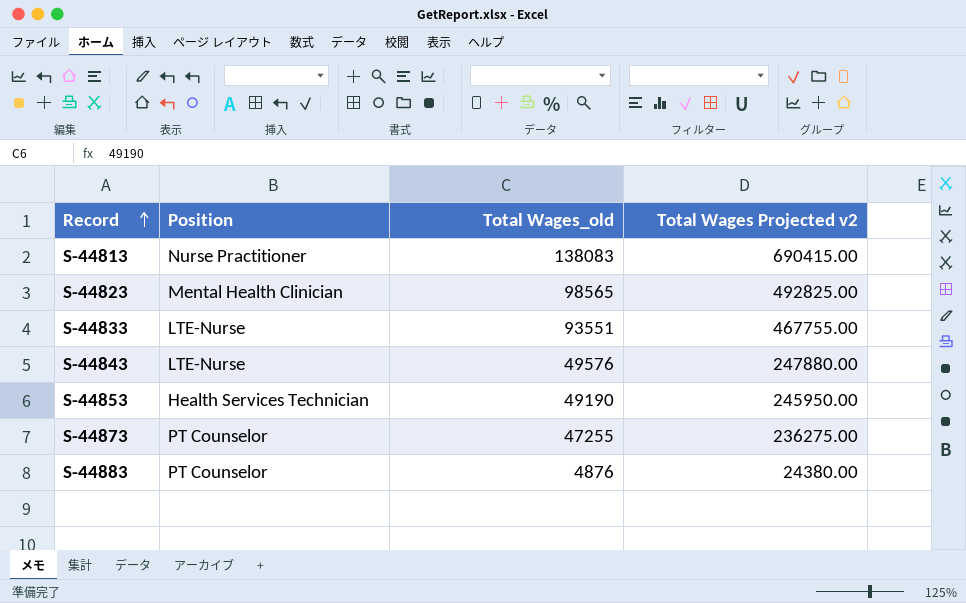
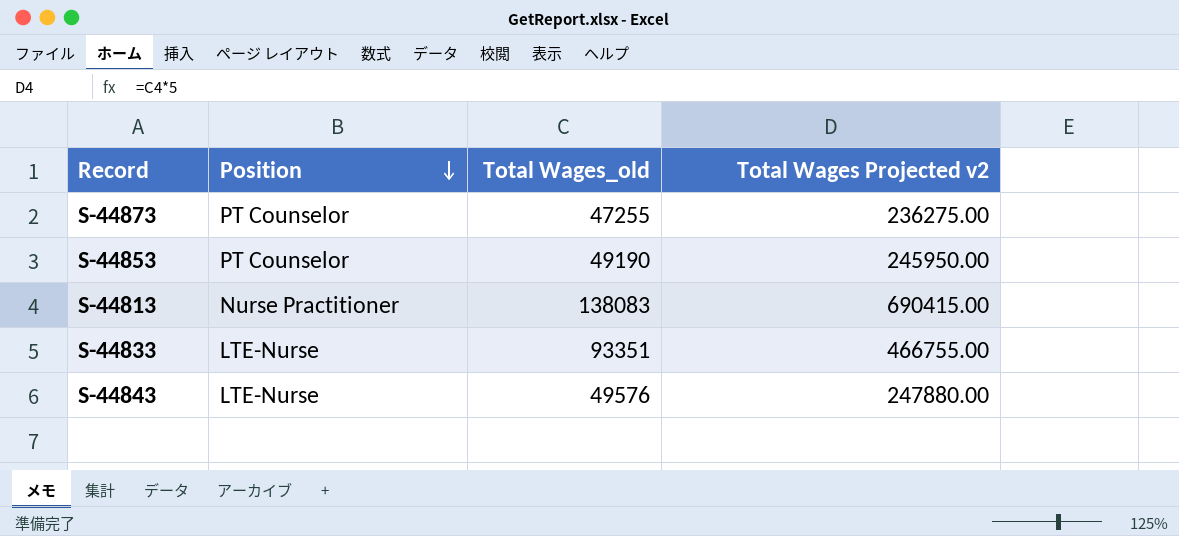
row order: Record ascending -> Position descending
row S-44823: Mental Health Clinician | 98565 | 492825.00 -> none
row S-44883: PT Counselor | 4876 | 24380.00 -> none
S-44853 | Position: Health Services Technician -> PT Counselor
S-44833 | Total Wages_old: 93551 -> 93351
S-44833 | Total Wages Projected v2: 467755.00 -> 466755.00

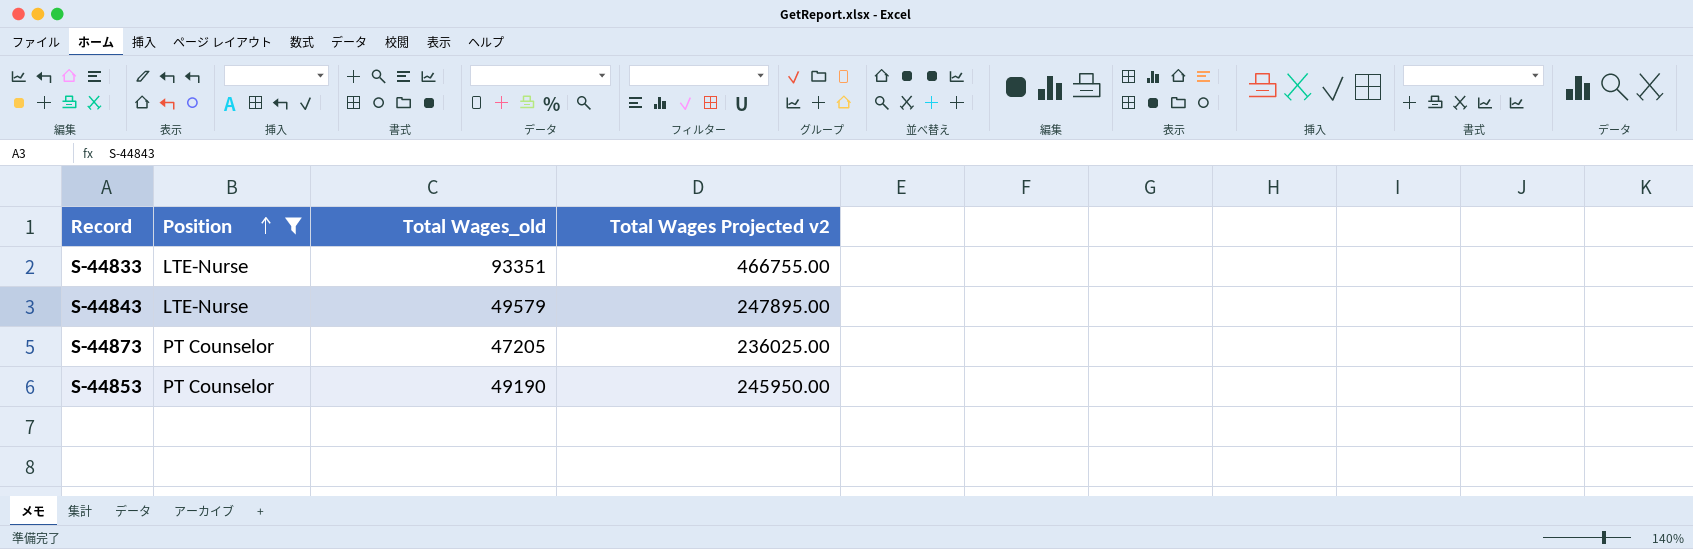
filter: none -> Position != Nurse Practitioner
row order: Position descending -> Position ascending
S-44843 | Total Wages_old: 49576 -> 49579
S-44843 | Total Wages Projected v2: 247880.00 -> 247895.00
S-44873 | Total Wages_old: 47255 -> 47205
S-44873 | Total Wages Projected v2: 236275.00 -> 236025.00

